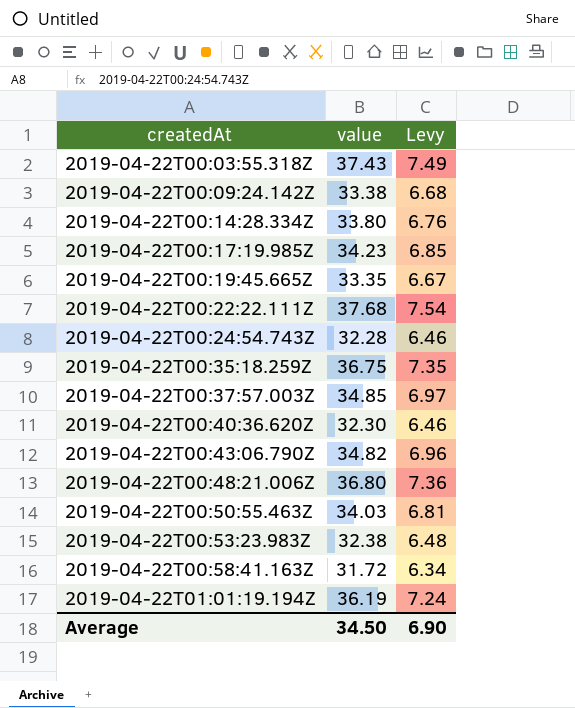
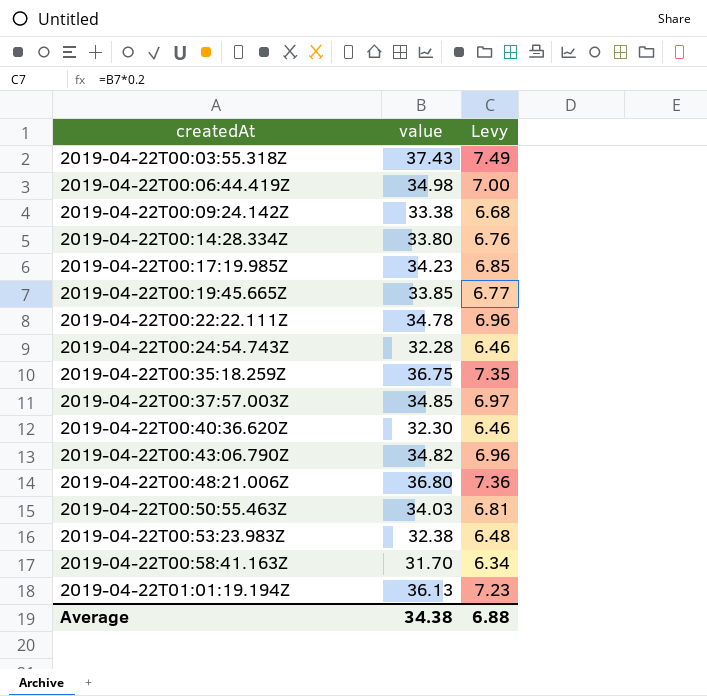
row 2019-04-22T00:06:44.419Z: none -> 34.98 | 7.00
2019-04-22T00:19:45.665Z | value: 33.35 -> 33.85
2019-04-22T00:19:45.665Z | Levy: 6.67 -> 6.77
2019-04-22T00:22:22.111Z | value: 37.68 -> 34.78
2019-04-22T00:22:22.111Z | Levy: 7.54 -> 6.96
2019-04-22T00:58:41.163Z | value: 31.72 -> 31.70
2019-04-22T01:01:19.194Z | value: 36.19 -> 36.13
2019-04-22T01:01:19.194Z | Levy: 7.24 -> 7.23
Average | value: 34.50 -> 34.38
Average | Levy: 6.90 -> 6.88

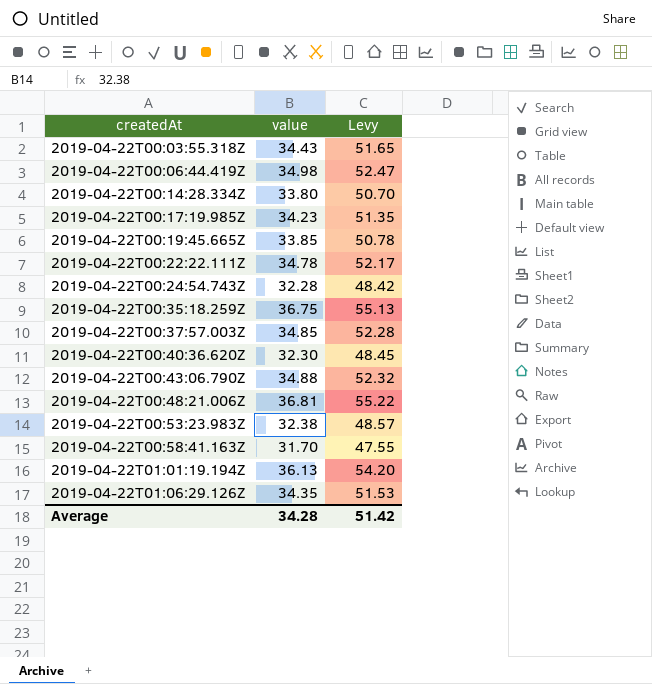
column Levy | formula: [value] * 0.2 -> [value] * 1.5
row 2019-04-22T00:09:24.142Z: 33.38 | 6.68 -> none
row 2019-04-22T00:50:55.463Z: 34.03 | 6.81 -> none
2019-04-22T00:03:55.318Z | value: 37.43 -> 34.43
2019-04-22T00:43:06.790Z | value: 34.82 -> 34.88
2019-04-22T00:48:21.006Z | value: 36.80 -> 36.81
row 2019-04-22T01:06:29.126Z: none -> 34.35 | 51.53
Average | value: 34.38 -> 34.28
Average | Levy: 6.88 -> 51.42

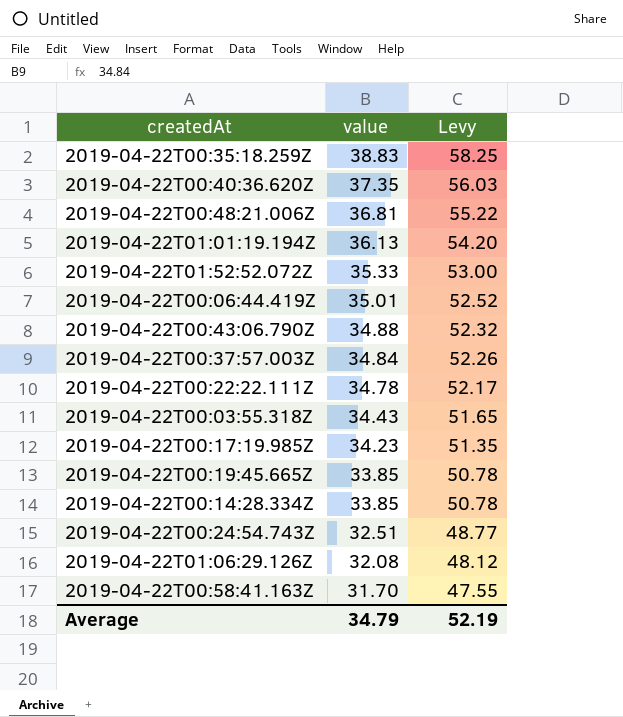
row order: createdAt ascending -> value descending
row 2019-04-22T00:53:23.983Z: 32.38 | 48.57 -> none
2019-04-22T00:35:18.259Z | value: 36.75 -> 38.83
2019-04-22T00:35:18.259Z | Levy: 55.13 -> 58.25
2019-04-22T00:40:36.620Z | value: 32.30 -> 37.35
2019-04-22T00:40:36.620Z | Levy: 48.45 -> 56.03
row 2019-04-22T01:52:52.072Z: none -> 35.33 | 53.00
2019-04-22T00:06:44.419Z | value: 34.98 -> 35.01
2019-04-22T00:06:44.419Z | Levy: 52.47 -> 52.52
2019-04-22T00:37:57.003Z | value: 34.85 -> 34.84
2019-04-22T00:37:57.003Z | Levy: 52.28 -> 52.26
2019-04-22T00:14:28.334Z | value: 33.80 -> 33.85
2019-04-22T00:14:28.334Z | Levy: 50.70 -> 50.78
2019-04-22T00:24:54.743Z | value: 32.28 -> 32.51
2019-04-22T00:24:54.743Z | Levy: 48.42 -> 48.77
2019-04-22T01:06:29.126Z | value: 34.35 -> 32.08
2019-04-22T01:06:29.126Z | Levy: 51.53 -> 48.12
Average | value: 34.28 -> 34.79
Average | Levy: 51.42 -> 52.19

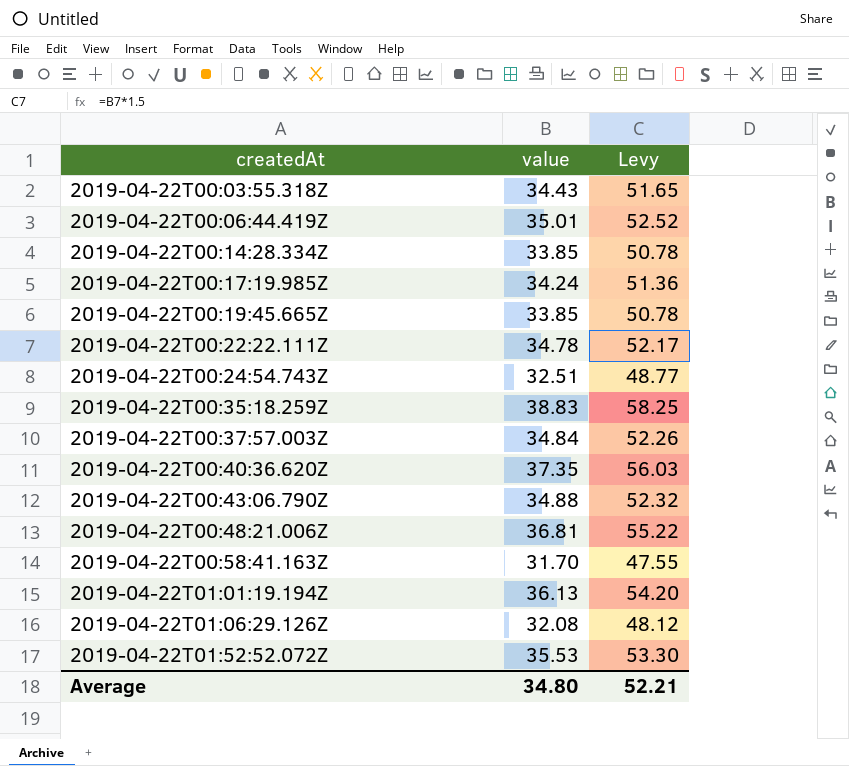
row order: value descending -> createdAt ascending
2019-04-22T00:17:19.985Z | value: 34.23 -> 34.24
2019-04-22T00:17:19.985Z | Levy: 51.35 -> 51.36
2019-04-22T01:52:52.072Z | value: 35.33 -> 35.53
2019-04-22T01:52:52.072Z | Levy: 53.00 -> 53.30
Average | value: 34.79 -> 34.80
Average | Levy: 52.19 -> 52.21

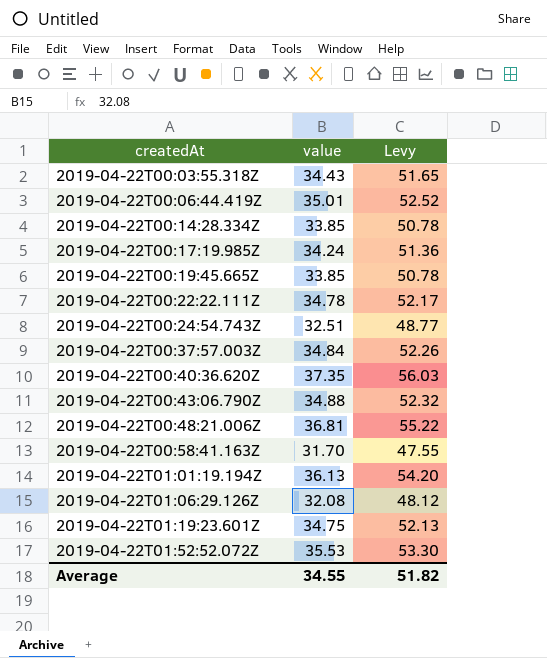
row 2019-04-22T00:35:18.259Z: 38.83 | 58.25 -> none
row 2019-04-22T01:19:23.601Z: none -> 34.75 | 52.13
Average | value: 34.80 -> 34.55
Average | Levy: 52.21 -> 51.82

